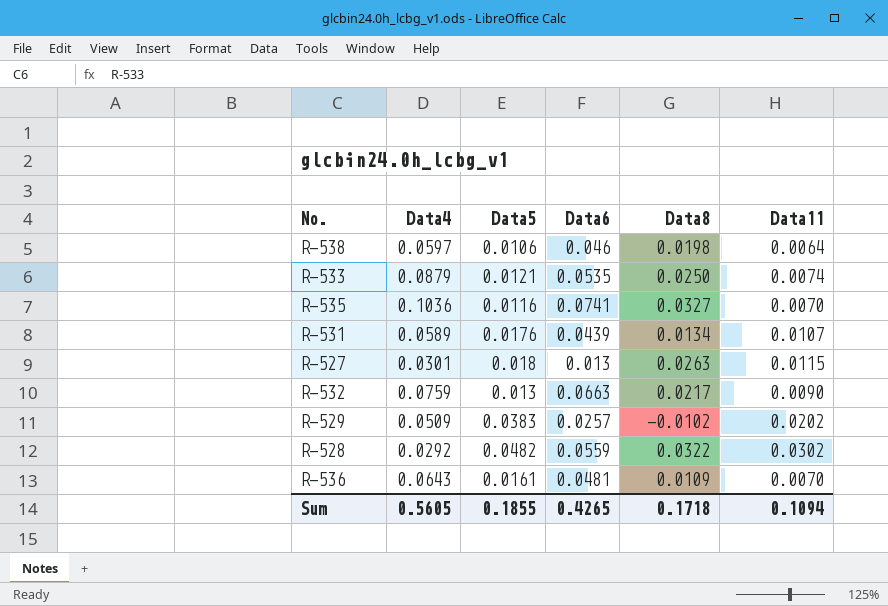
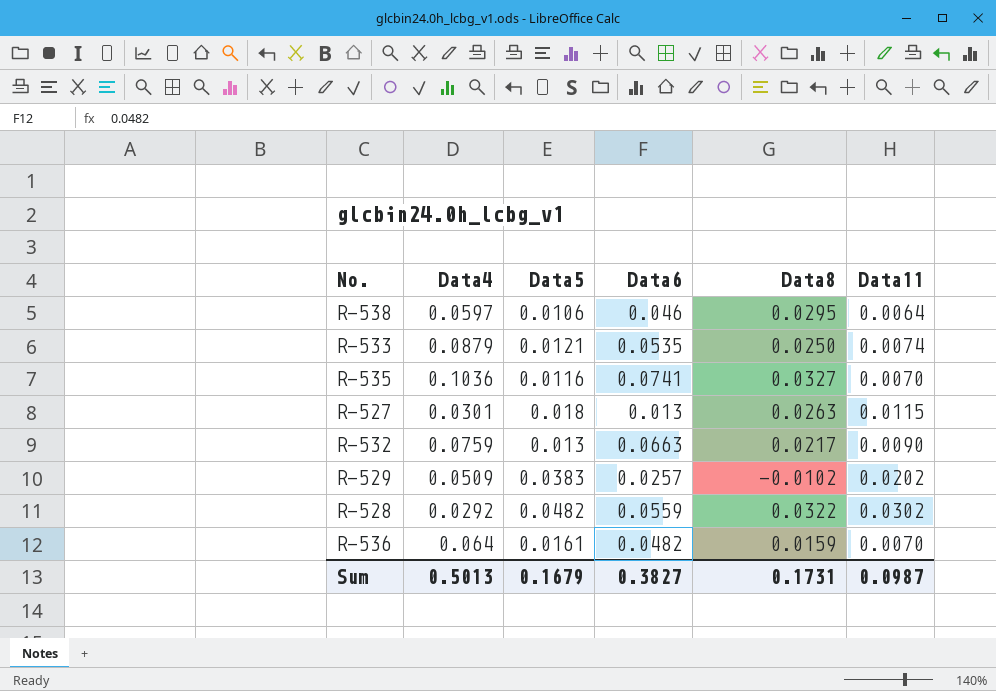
row R-531: 0.0589 | 0.0176 | 0.0439 | 0.0134 | 0.0107 -> none
R-538 | Data8: 0.0198 -> 0.0295
R-536 | Data4: 0.0643 -> 0.064
R-536 | Data6: 0.0481 -> 0.0482
R-536 | Data8: 0.0109 -> 0.0159
Sum | Data4: 0.5605 -> 0.5013
Sum | Data5: 0.1855 -> 0.1679
Sum | Data6: 0.4265 -> 0.3827
Sum | Data8: 0.1718 -> 0.1731
Sum | Data11: 0.1094 -> 0.0987

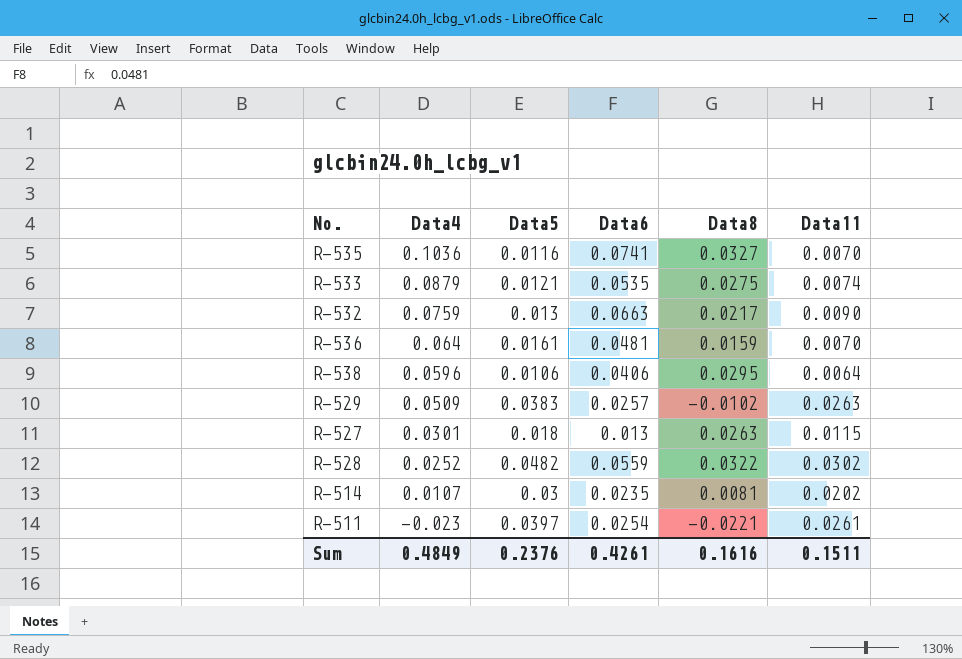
row order: none -> Data4 descending
R-533 | Data8: 0.0250 -> 0.0275
R-536 | Data6: 0.0482 -> 0.0481
R-538 | Data4: 0.0597 -> 0.0596
R-538 | Data6: 0.046 -> 0.0406
R-529 | Data11: 0.0202 -> 0.0263
R-528 | Data4: 0.0292 -> 0.0252
row R-514: none -> 0.0107 | 0.03 | 0.0235 | 0.0081 | 0.0202
row R-511: none -> -0.023 | 0.0397 | 0.0254 | -0.0221 | 0.0261
Sum | Data4: 0.5013 -> 0.4849
Sum | Data5: 0.1679 -> 0.2376
Sum | Data6: 0.3827 -> 0.4261
Sum | Data8: 0.1731 -> 0.1616
Sum | Data11: 0.0987 -> 0.1511

